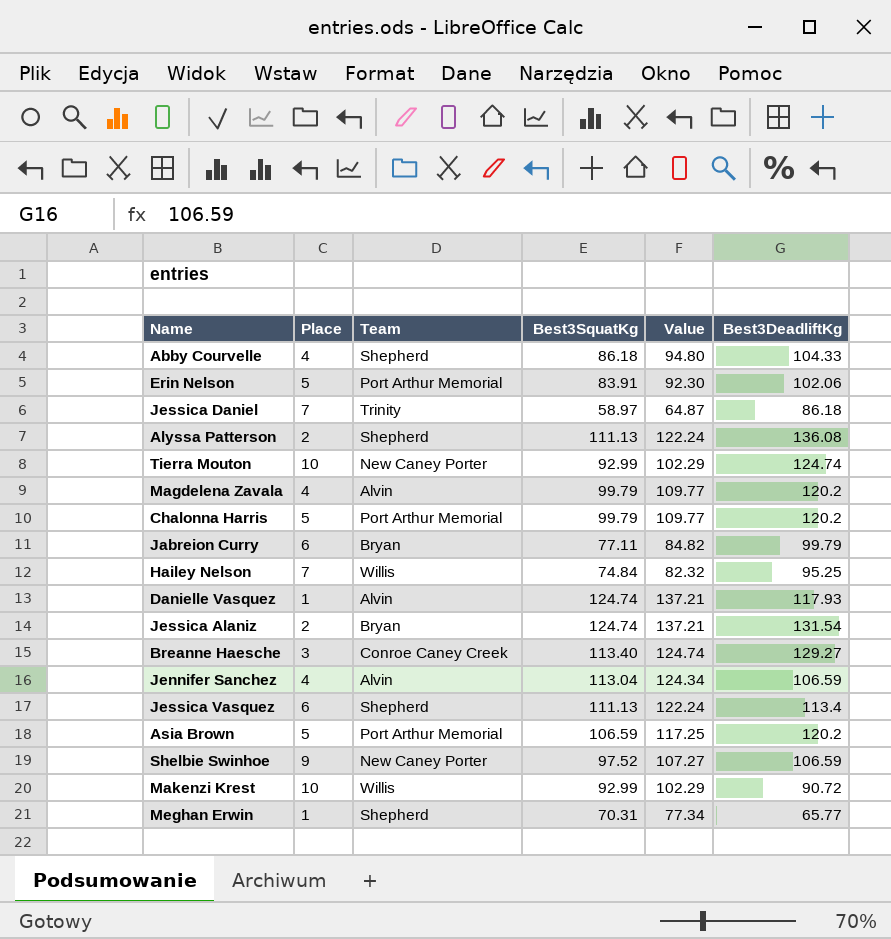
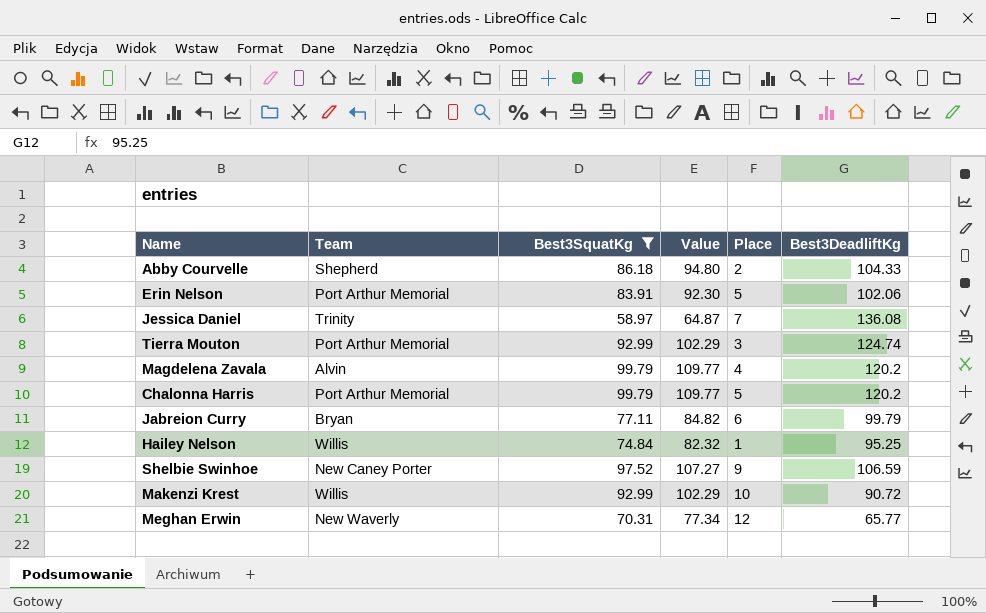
filter: none -> Best3SquatKg <= 99.79
column Place | position: 2 -> 5
Abby Courvelle | Place: 4 -> 2
Jessica Daniel | Best3DeadliftKg: 86.18 -> 136.08
Tierra Mouton | Team: New Caney Porter -> Port Arthur Memorial
Tierra Mouton | Place: 10 -> 3
Hailey Nelson | Place: 7 -> 1
Meghan Erwin | Team: Shepherd -> New Waverly
Meghan Erwin | Place: 1 -> 12

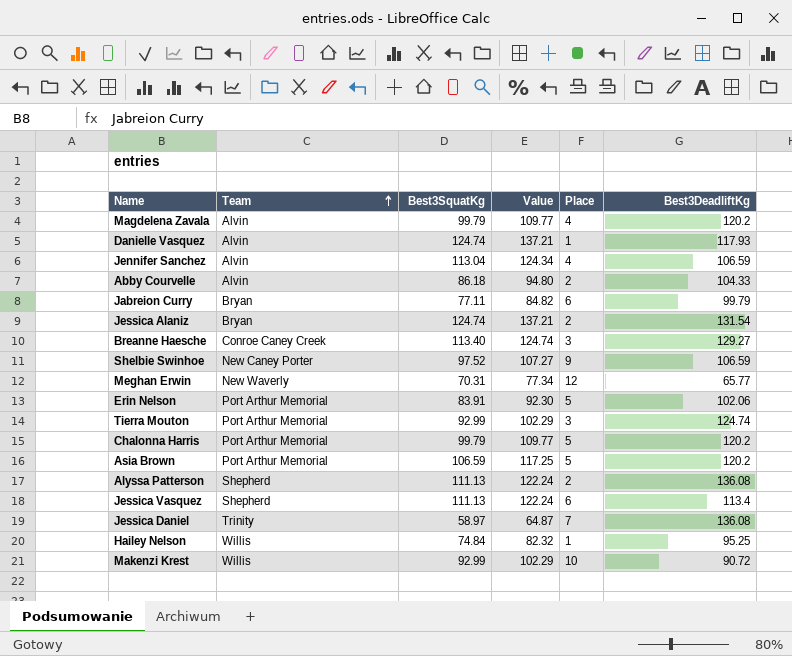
filter: Best3SquatKg <= 99.79 -> none
row order: none -> Team ascending
Abby Courvelle | Team: Shepherd -> Alvin

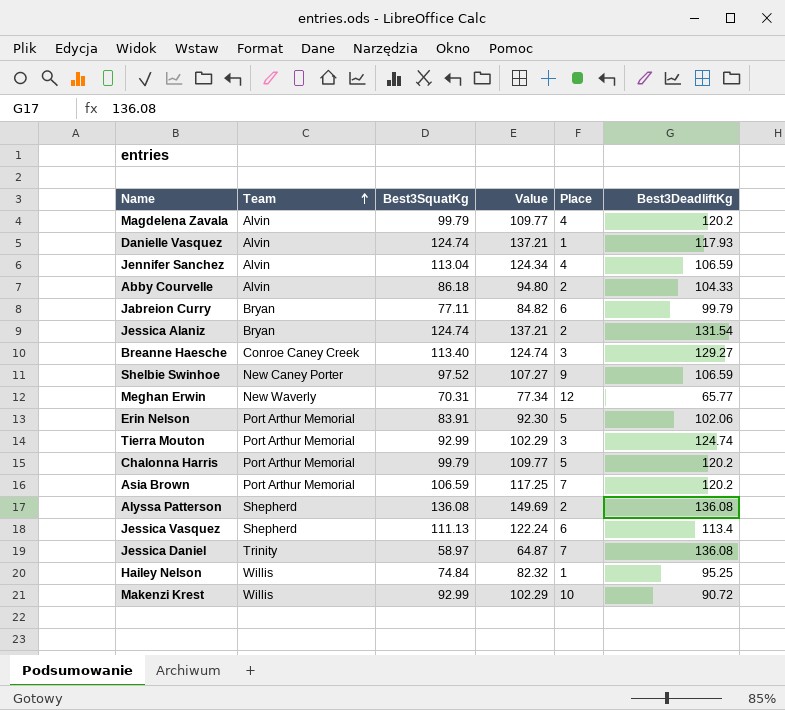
Asia Brown | Place: 5 -> 7
Alyssa Patterson | Best3SquatKg: 111.13 -> 136.08
Alyssa Patterson | Value: 122.24 -> 149.69

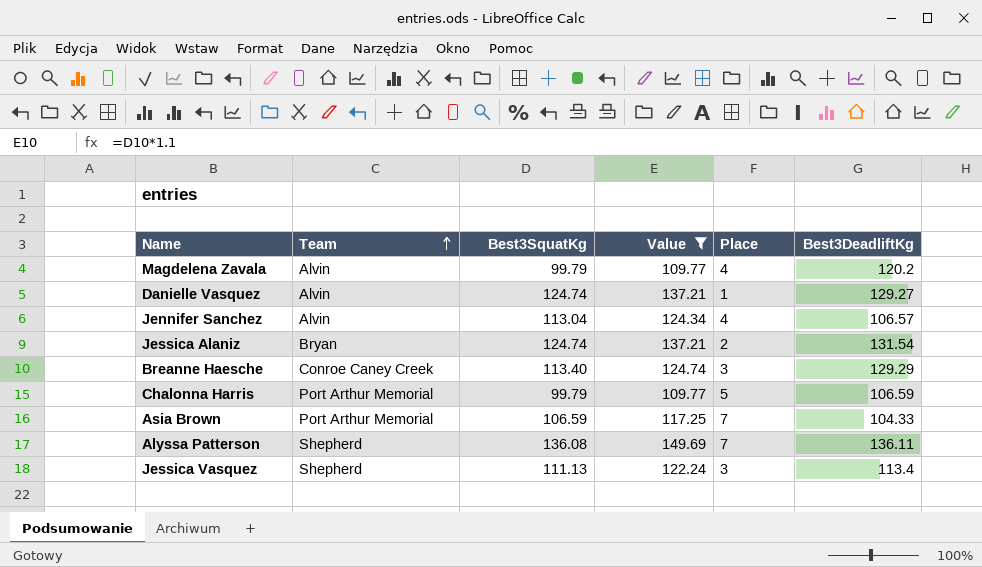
filter: none -> Value >= 109.77
Danielle Vasquez | Best3DeadliftKg: 117.93 -> 129.27
Jennifer Sanchez | Best3DeadliftKg: 106.59 -> 106.57
Breanne Haesche | Best3DeadliftKg: 129.27 -> 129.29
Chalonna Harris | Best3DeadliftKg: 120.2 -> 106.59
Asia Brown | Best3DeadliftKg: 120.2 -> 104.33
Alyssa Patterson | Place: 2 -> 7
Alyssa Patterson | Best3DeadliftKg: 136.08 -> 136.11
Jessica Vasquez | Place: 6 -> 3

